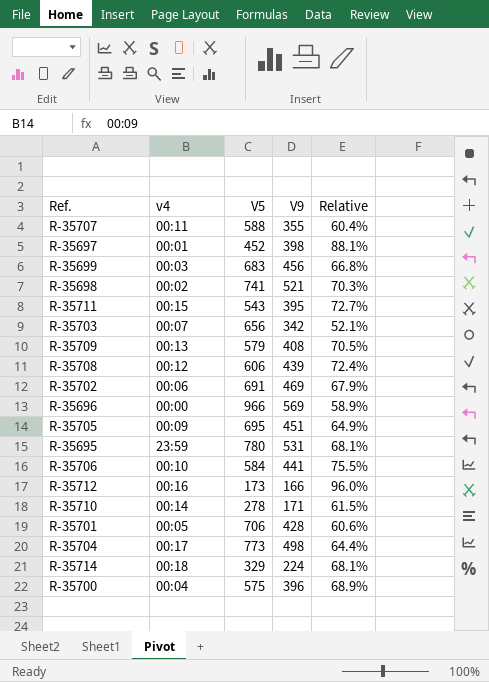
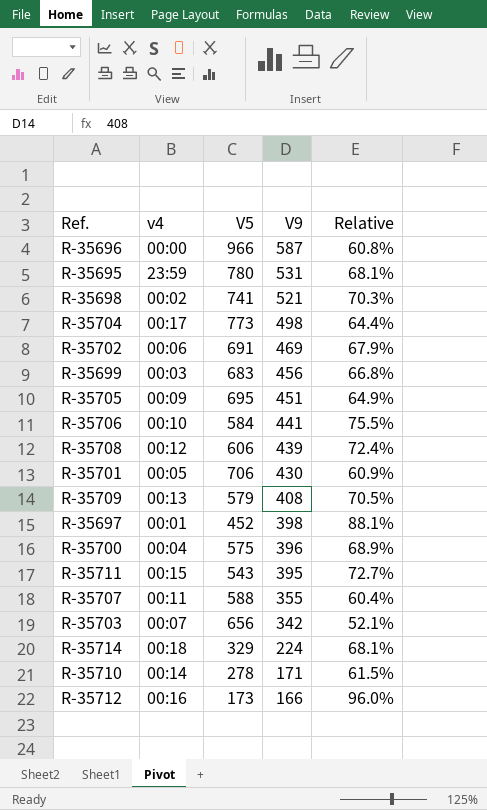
row order: none -> V9 descending
R-35696 | V9: 569 -> 587
R-35696 | Relative: 58.9% -> 60.8%
R-35701 | V9: 428 -> 430
R-35701 | Relative: 60.6% -> 60.9%

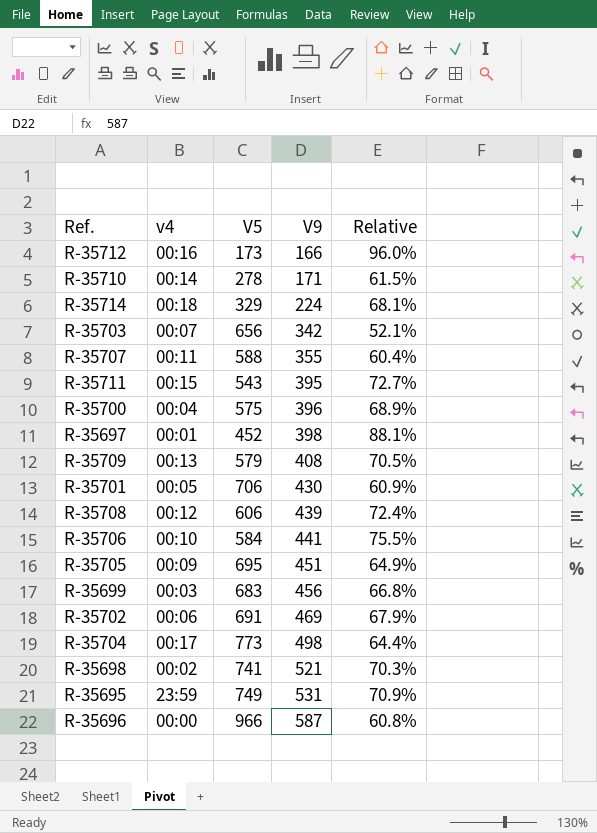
row order: V9 descending -> V9 ascending
R-35695 | V5: 780 -> 749
R-35695 | Relative: 68.1% -> 70.9%

